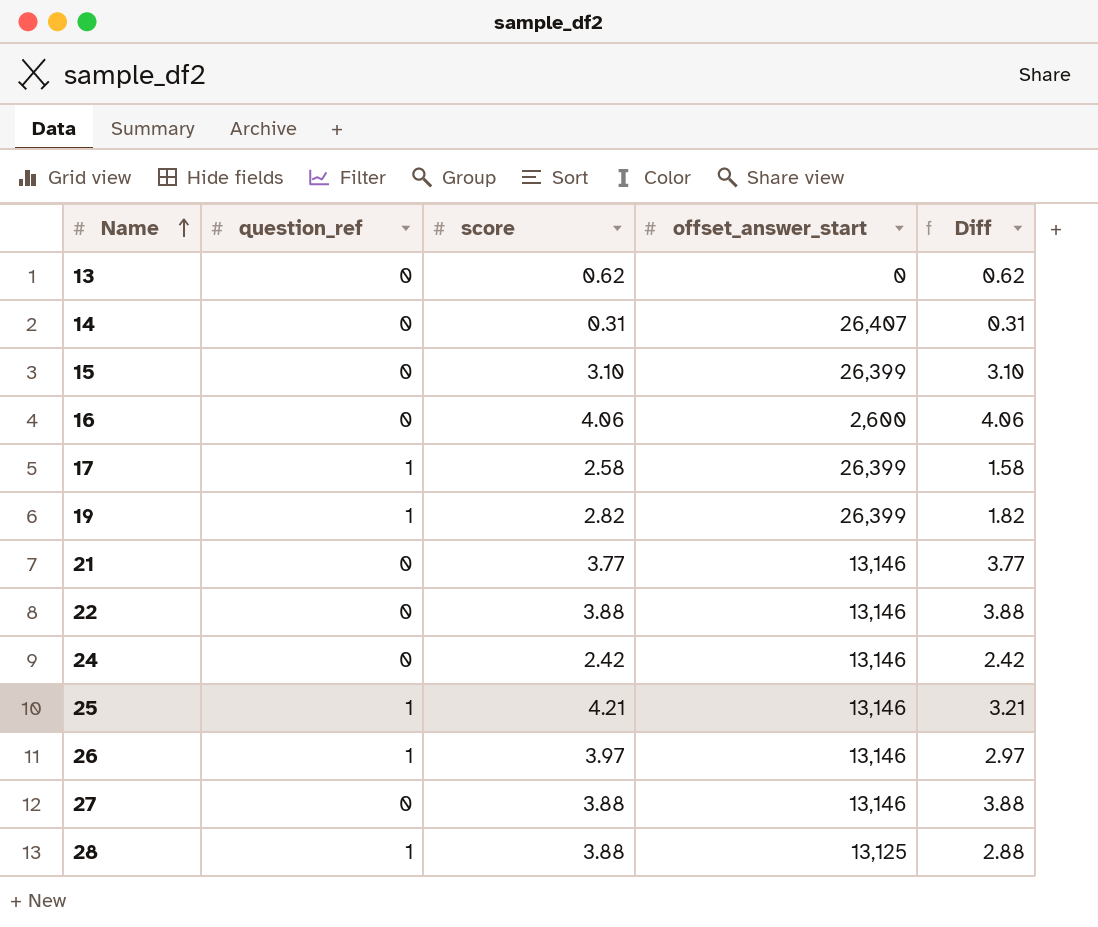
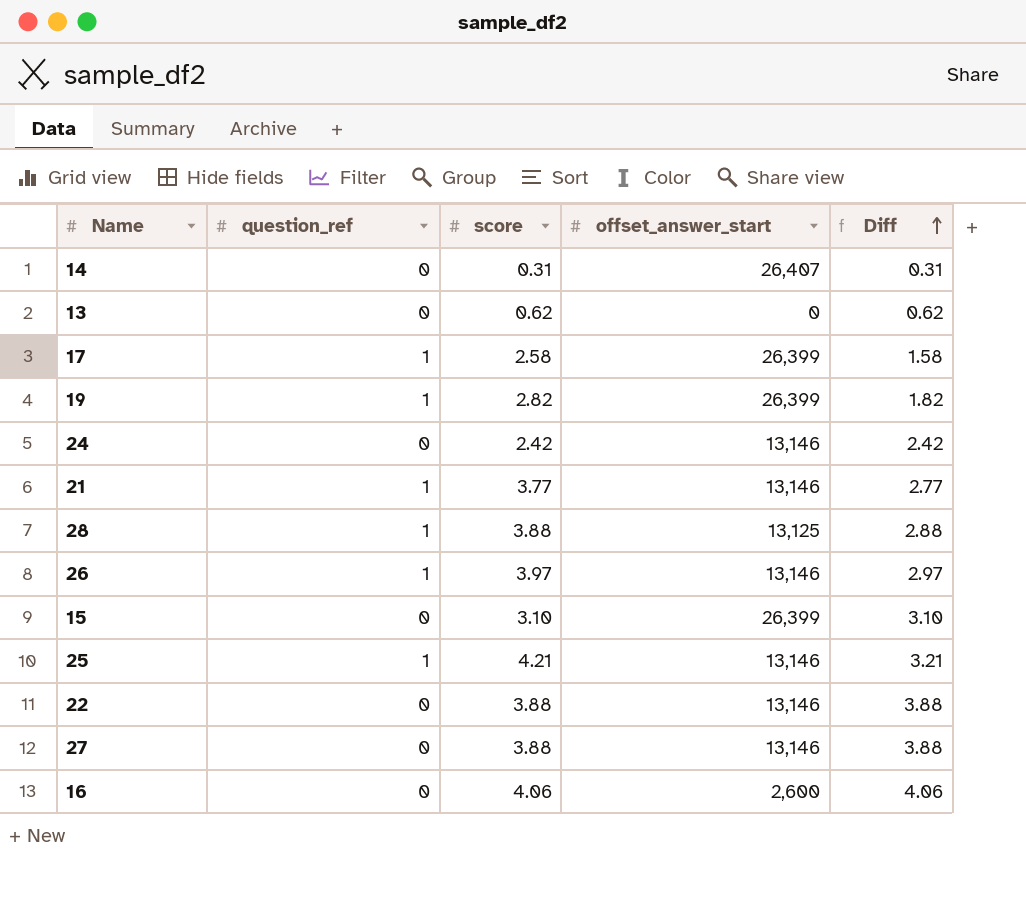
row order: Name ascending -> Diff ascending
21 | question_ref: 0 -> 1
21 | Diff: 3.77 -> 2.77

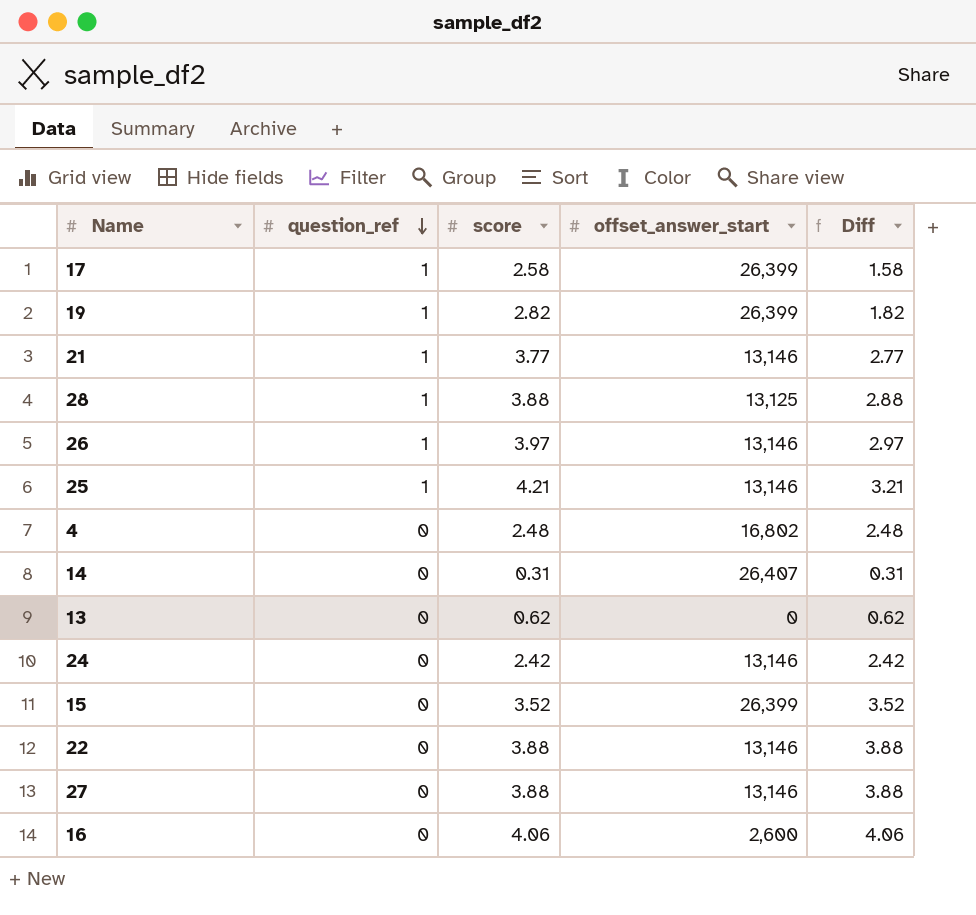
row order: Diff ascending -> question_ref descending
row 4: none -> 0 | 2.48 | 16,802 | 2.48
15 | score: 3.10 -> 3.52
15 | Diff: 3.10 -> 3.52

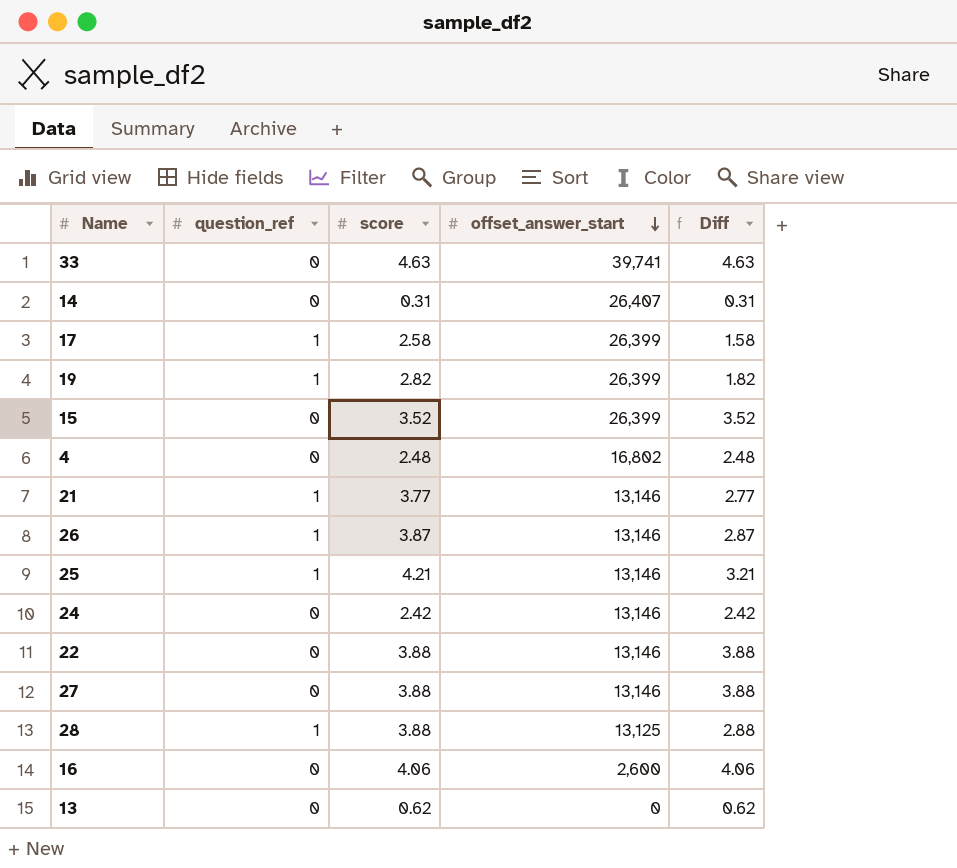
row order: question_ref descending -> offset_answer_start descending
row 33: none -> 0 | 4.63 | 39,741 | 4.63
26 | score: 3.97 -> 3.87
26 | Diff: 2.97 -> 2.87

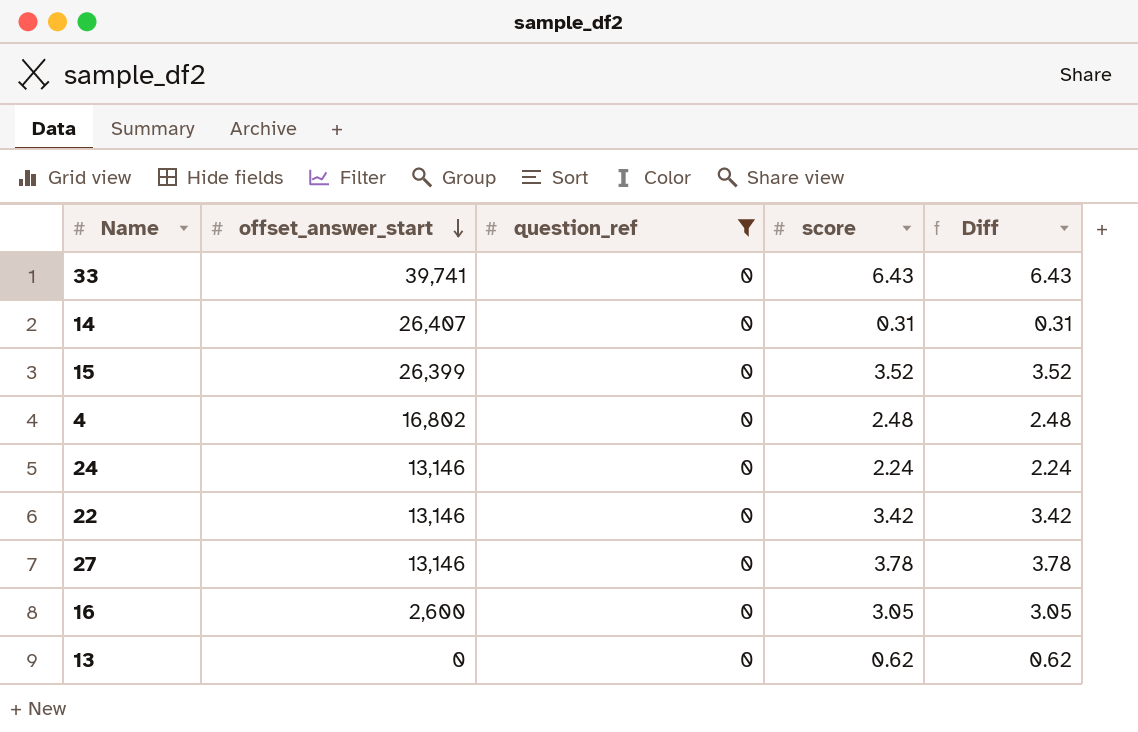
filter: none -> question_ref = 0
column offset_answer_start | position: 4 -> 2
33 | score: 4.63 -> 6.43
33 | Diff: 4.63 -> 6.43
24 | score: 2.42 -> 2.24
24 | Diff: 2.42 -> 2.24
22 | score: 3.88 -> 3.42
22 | Diff: 3.88 -> 3.42
27 | score: 3.88 -> 3.78
27 | Diff: 3.88 -> 3.78
16 | score: 4.06 -> 3.05
16 | Diff: 4.06 -> 3.05

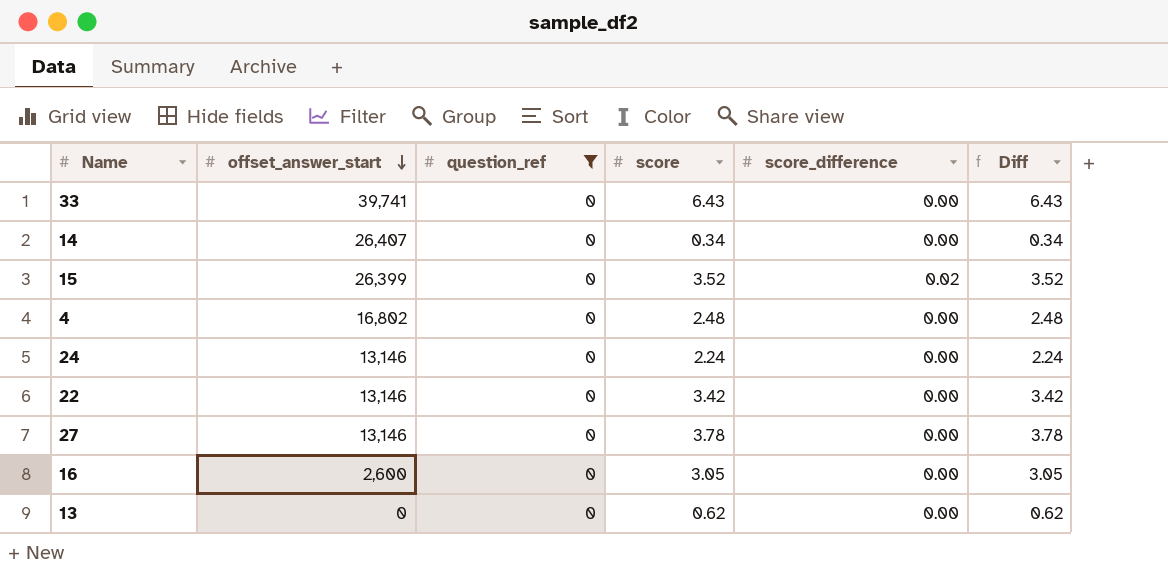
column score_difference | position: none -> 5
14 | score: 0.31 -> 0.34
14 | Diff: 0.31 -> 0.34

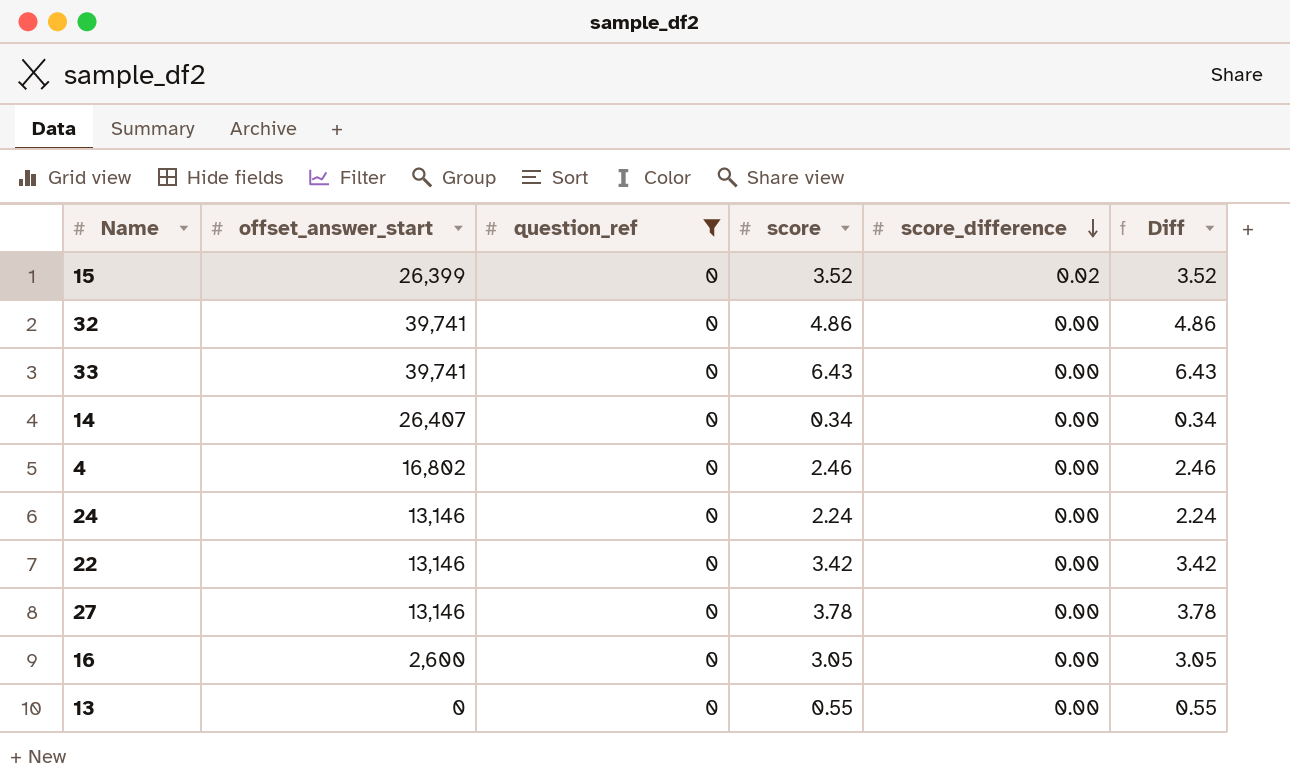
row order: offset_answer_start descending -> score_difference descending
row 32: none -> 39,741 | 0 | 4.86 | 0.00 | 4.86
4 | score: 2.48 -> 2.46
4 | Diff: 2.48 -> 2.46
13 | score: 0.62 -> 0.55
13 | Diff: 0.62 -> 0.55

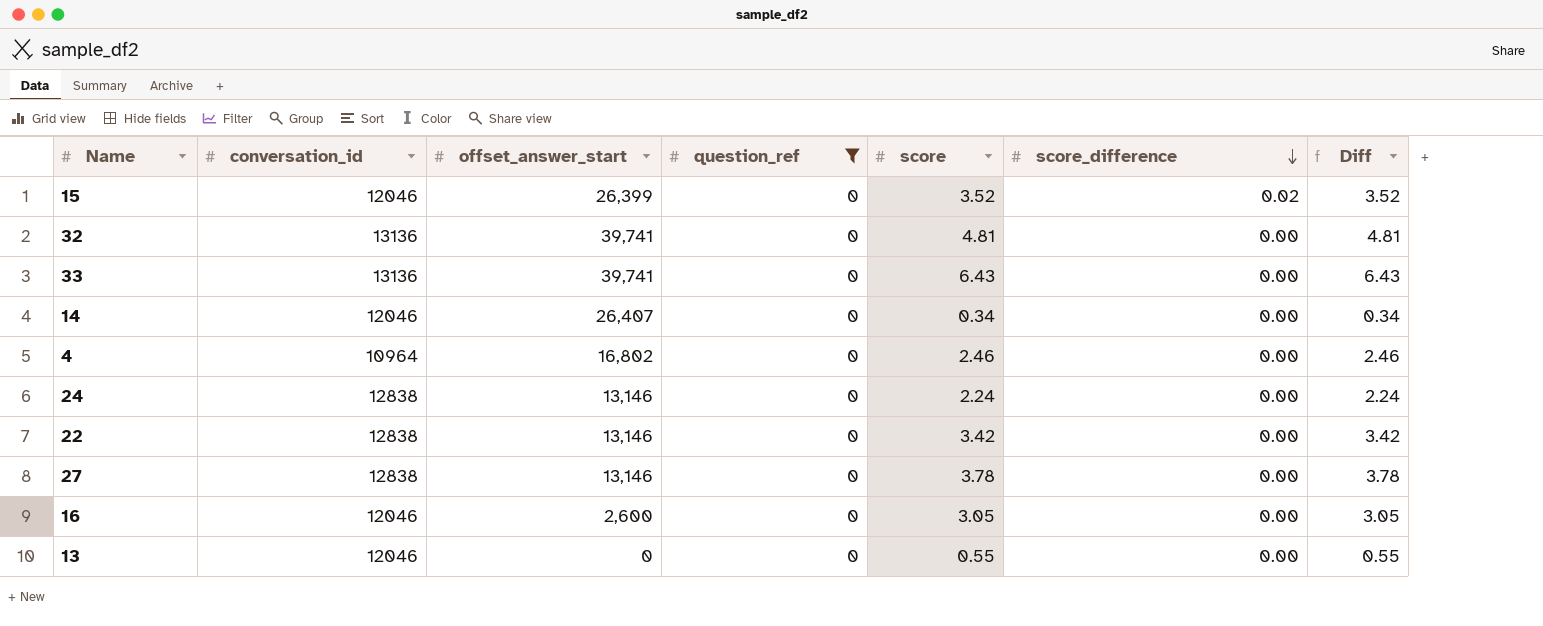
column conversation_id | position: none -> 2
32 | score: 4.86 -> 4.81
32 | Diff: 4.86 -> 4.81

